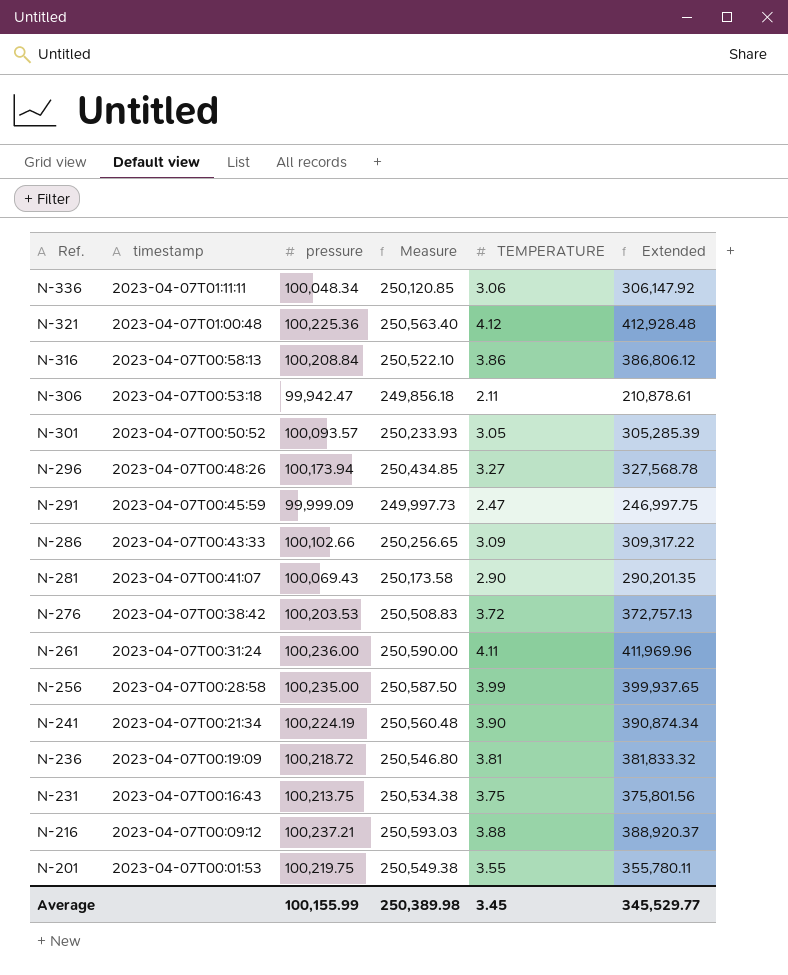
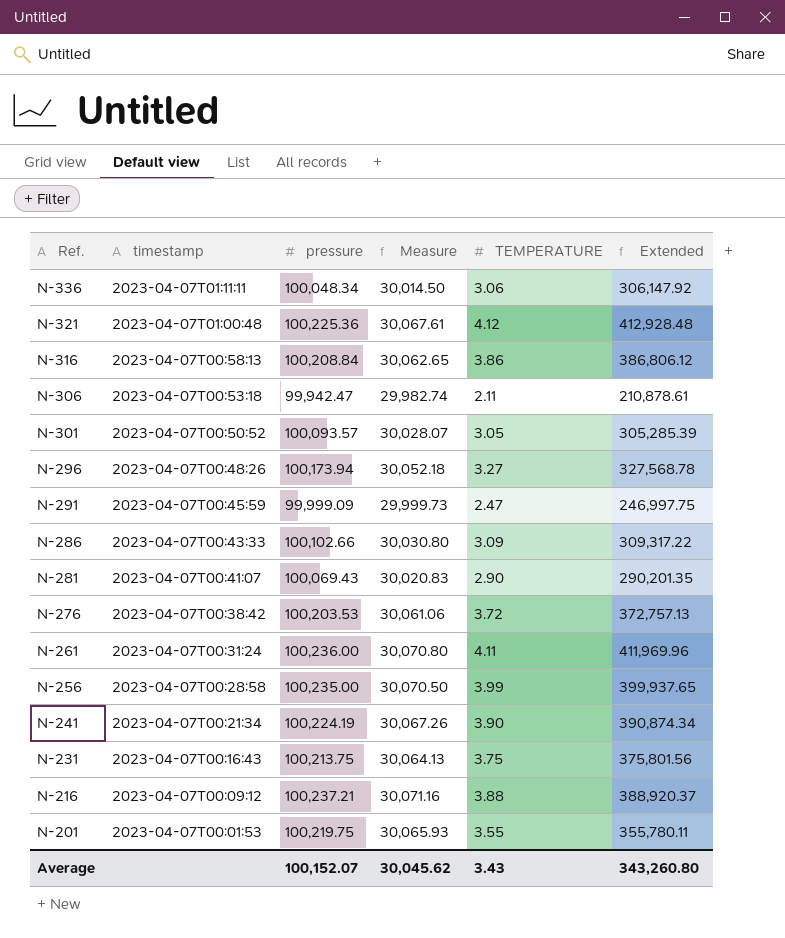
column Measure | formula: [pressure] * 2.5 -> [pressure] * 0.3
row N-236: 2023-04-07T00:19:09 | 100,218.72 | 250,546.80 | 3.81 | 381,833.32 -> none
Average | pressure: 100,155.99 -> 100,152.07
Average | Measure: 250,389.98 -> 30,045.62
Average | TEMPERATURE: 3.45 -> 3.43
Average | Extended: 345,529.77 -> 343,260.80

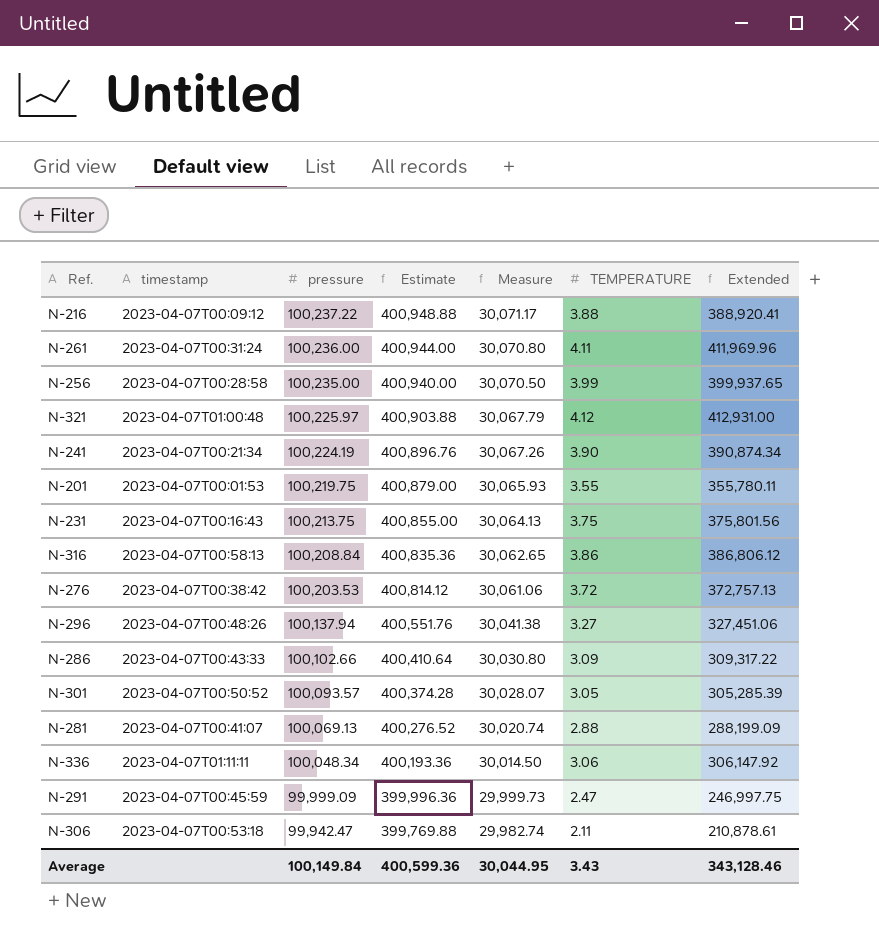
row order: Ref. descending -> pressure descending
column Estimate | formula: none -> [pressure] * 4
N-216 | pressure: 100,237.21 -> 100,237.22
N-216 | Measure: 30,071.16 -> 30,071.17
N-216 | Extended: 388,920.37 -> 388,920.41
N-321 | pressure: 100,225.36 -> 100,225.97
N-321 | Measure: 30,067.61 -> 30,067.79
N-321 | Extended: 412,928.48 -> 412,931.00
N-296 | pressure: 100,173.94 -> 100,137.94
N-296 | Measure: 30,052.18 -> 30,041.38
N-296 | Extended: 327,568.78 -> 327,451.06
N-281 | pressure: 100,069.43 -> 100,069.13
N-281 | Measure: 30,020.83 -> 30,020.74
N-281 | TEMPERATURE: 2.90 -> 2.88
N-281 | Extended: 290,201.35 -> 288,199.09
Average | pressure: 100,152.07 -> 100,149.84
Average | Measure: 30,045.62 -> 30,044.95
Average | Extended: 343,260.80 -> 343,128.46

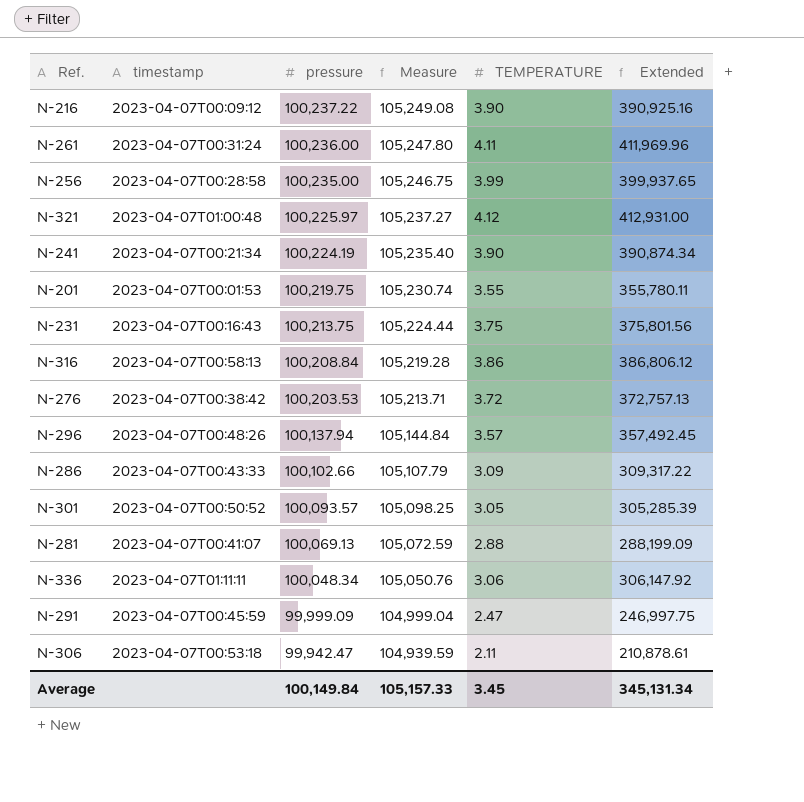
column Estimate | formula: [pressure] * 4 -> none
column Measure | formula: [pressure] * 0.3 -> [pressure] * 1.05
N-216 | TEMPERATURE: 3.88 -> 3.90
N-216 | Extended: 388,920.41 -> 390,925.16
N-296 | TEMPERATURE: 3.27 -> 3.57
N-296 | Extended: 327,451.06 -> 357,492.45
Average | Measure: 30,044.95 -> 105,157.33
Average | TEMPERATURE: 3.43 -> 3.45
Average | Extended: 343,128.46 -> 345,131.34

